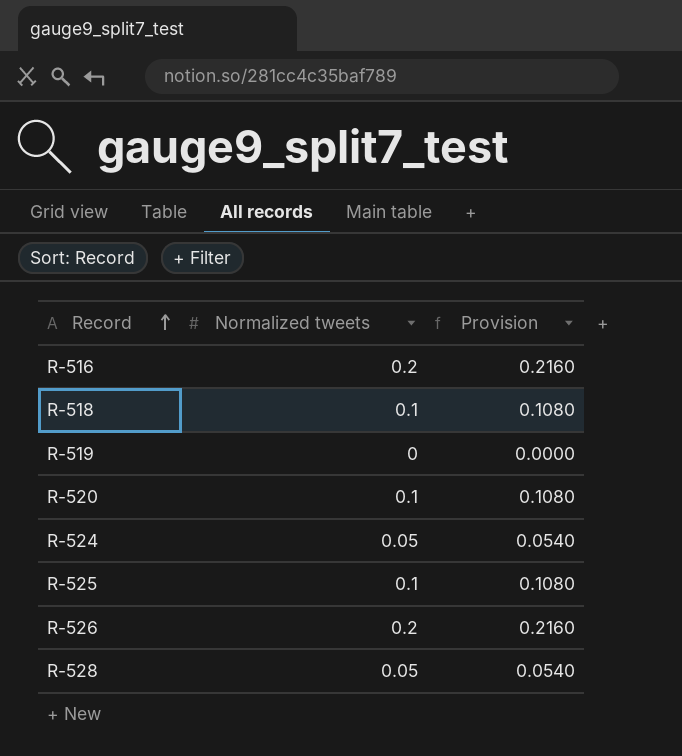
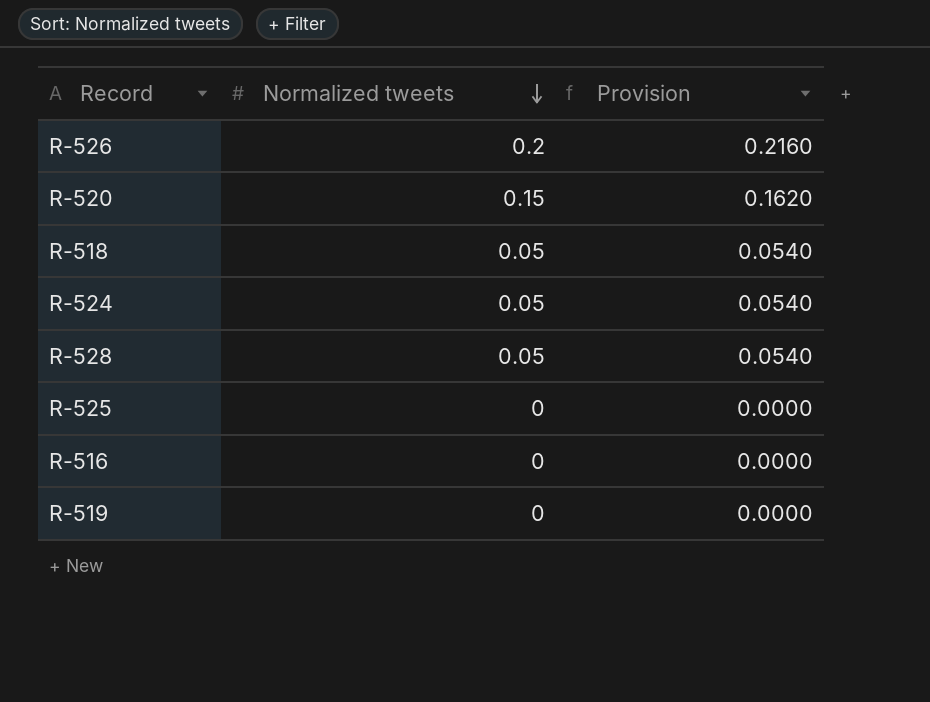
row order: Record ascending -> Normalized tweets descending
R-520 | Normalized tweets: 0.1 -> 0.15
R-520 | Provision: 0.1080 -> 0.1620
R-518 | Normalized tweets: 0.1 -> 0.05
R-518 | Provision: 0.1080 -> 0.0540
R-525 | Normalized tweets: 0.1 -> 0
R-525 | Provision: 0.1080 -> 0.0000
R-516 | Normalized tweets: 0.2 -> 0
R-516 | Provision: 0.2160 -> 0.0000

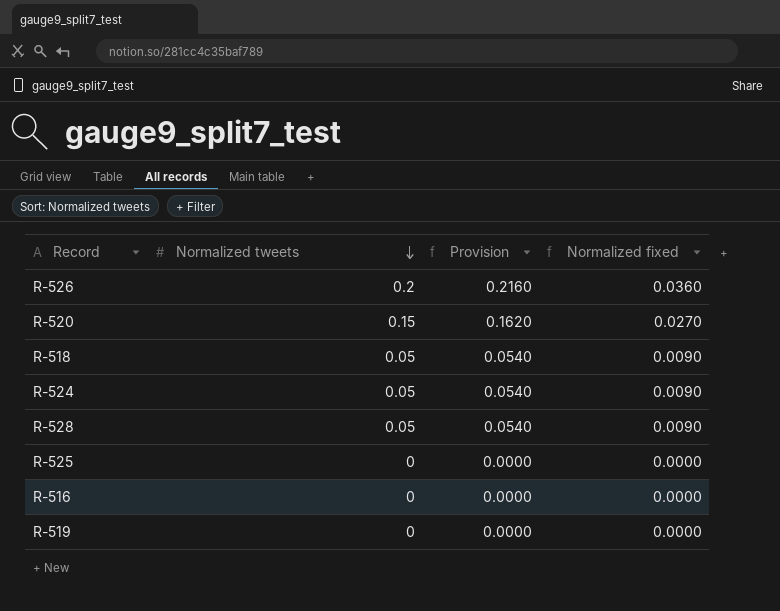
column Normalized fixed | formula: none -> [Normalized tweets] * 0.18

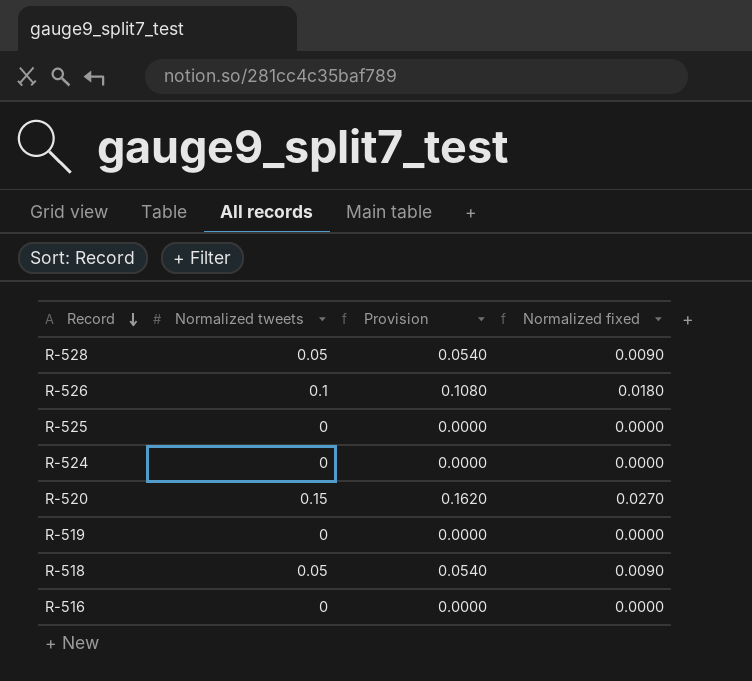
row order: Normalized tweets descending -> Record descending
R-526 | Normalized tweets: 0.2 -> 0.1
R-526 | Provision: 0.2160 -> 0.1080
R-526 | Normalized fixed: 0.0360 -> 0.0180
R-524 | Normalized tweets: 0.05 -> 0
R-524 | Provision: 0.0540 -> 0.0000
R-524 | Normalized fixed: 0.0090 -> 0.0000

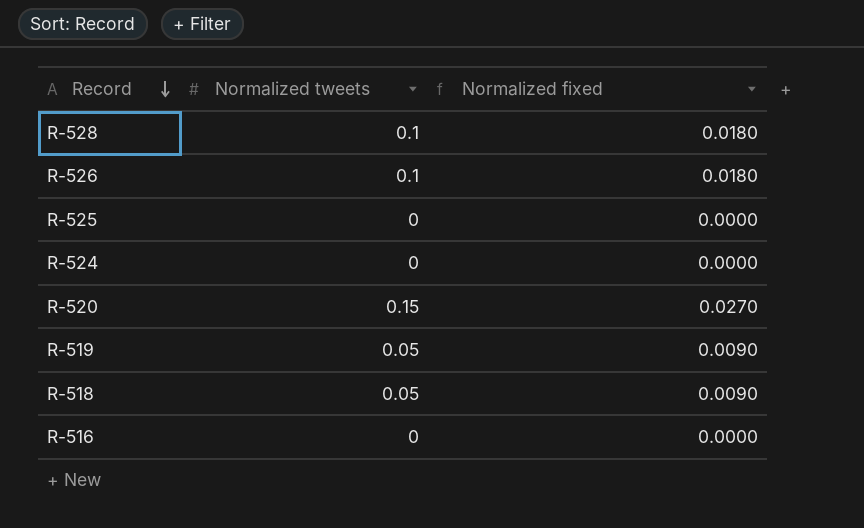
column Provision | formula: [Normalized tweets] * 1.08 -> none
R-528 | Normalized tweets: 0.05 -> 0.1
R-528 | Normalized fixed: 0.0090 -> 0.0180
R-519 | Normalized tweets: 0 -> 0.05
R-519 | Normalized fixed: 0.0000 -> 0.0090

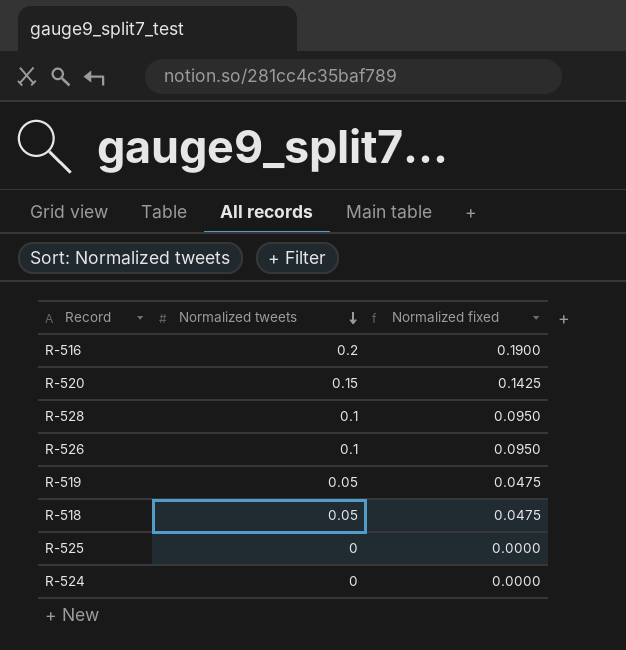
row order: Record descending -> Normalized tweets descending
column Normalized fixed | formula: [Normalized tweets] * 0.18 -> [Normalized tweets] * 0.95
R-516 | Normalized tweets: 0 -> 0.2

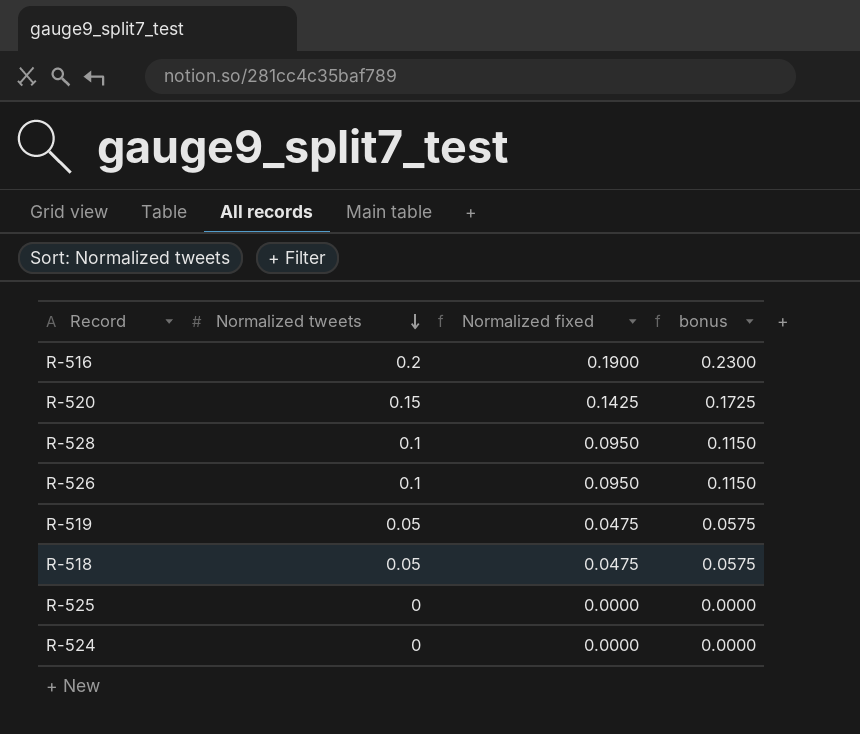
column bonus | formula: none -> [Normalized tweets] * 1.15

